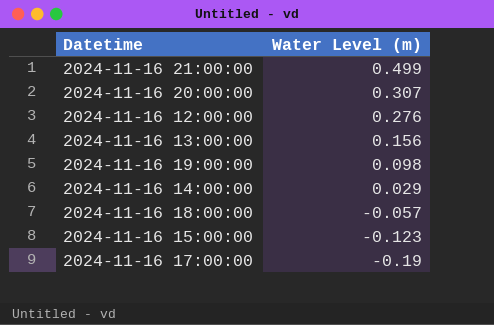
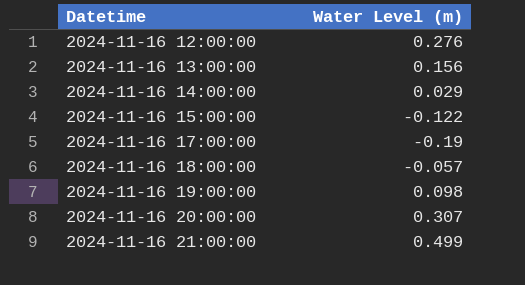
row order: Water Level (m) descending -> Datetime ascending
2024-11-16 15:00:00 | Water Level (m): -0.123 -> -0.122

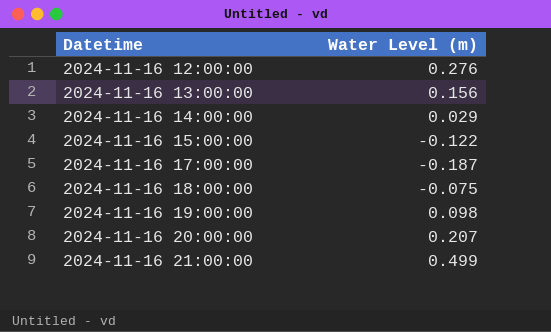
2024-11-16 17:00:00 | Water Level (m): -0.19 -> -0.187
2024-11-16 18:00:00 | Water Level (m): -0.057 -> -0.075
2024-11-16 20:00:00 | Water Level (m): 0.307 -> 0.207

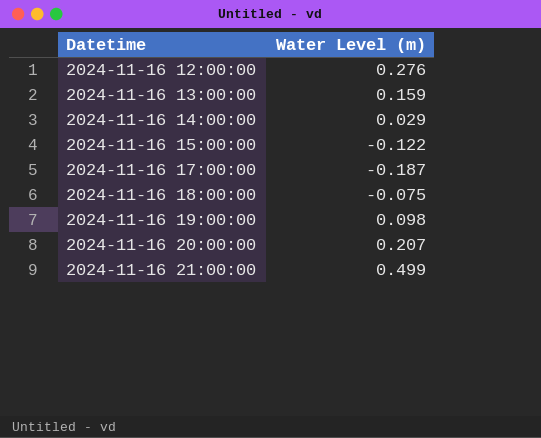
2024-11-16 13:00:00 | Water Level (m): 0.156 -> 0.159

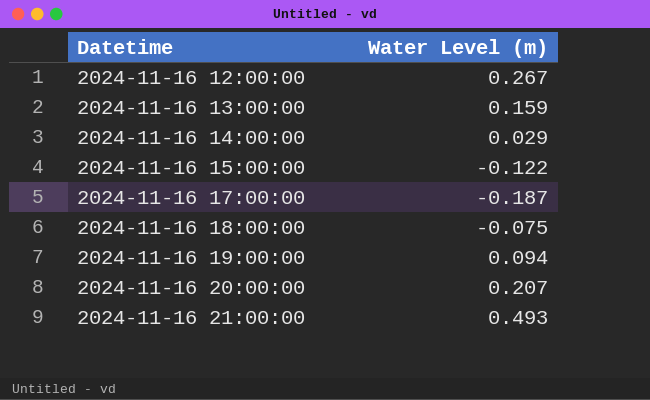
2024-11-16 12:00:00 | Water Level (m): 0.276 -> 0.267
2024-11-16 19:00:00 | Water Level (m): 0.098 -> 0.094
2024-11-16 21:00:00 | Water Level (m): 0.499 -> 0.493

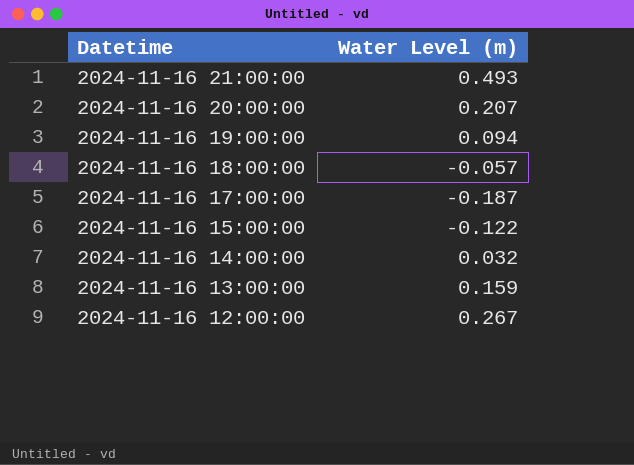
row order: Datetime ascending -> Datetime descending
2024-11-16 18:00:00 | Water Level (m): -0.075 -> -0.057
2024-11-16 14:00:00 | Water Level (m): 0.029 -> 0.032

